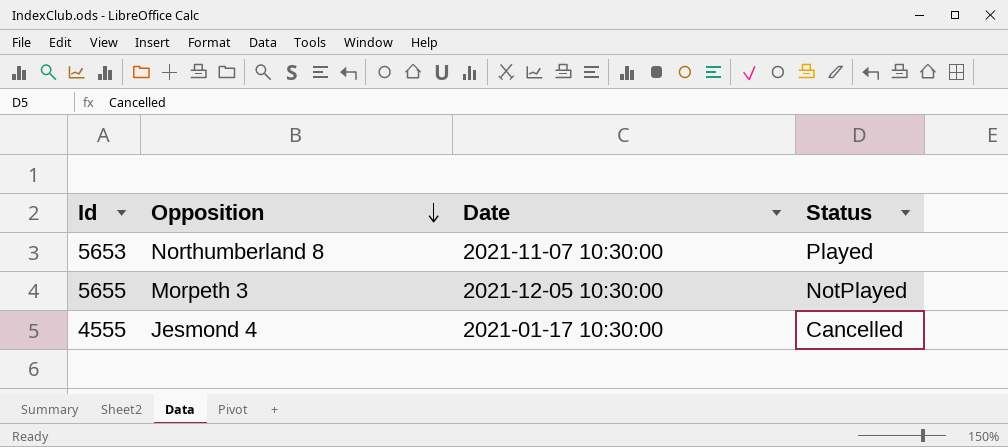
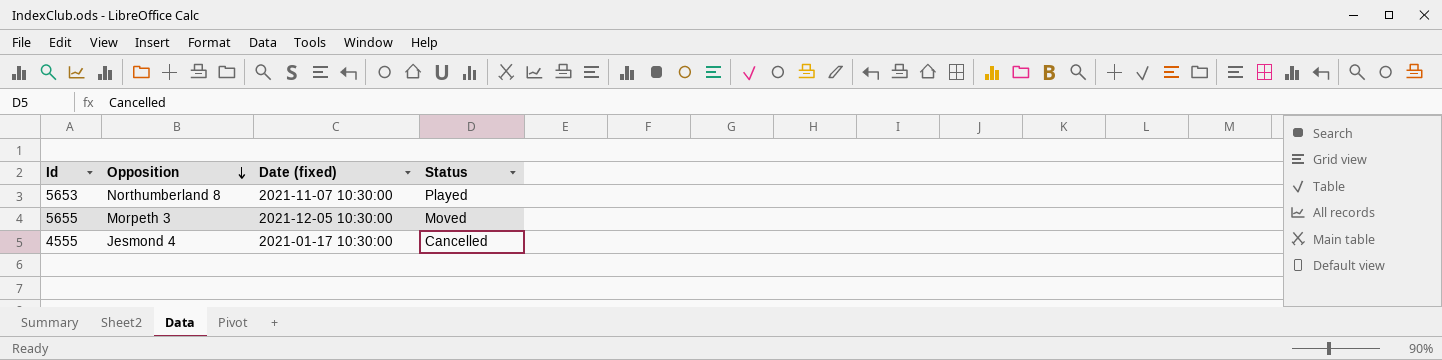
column name: Date -> Date (fixed)
5655 | Status: NotPlayed -> Moved

